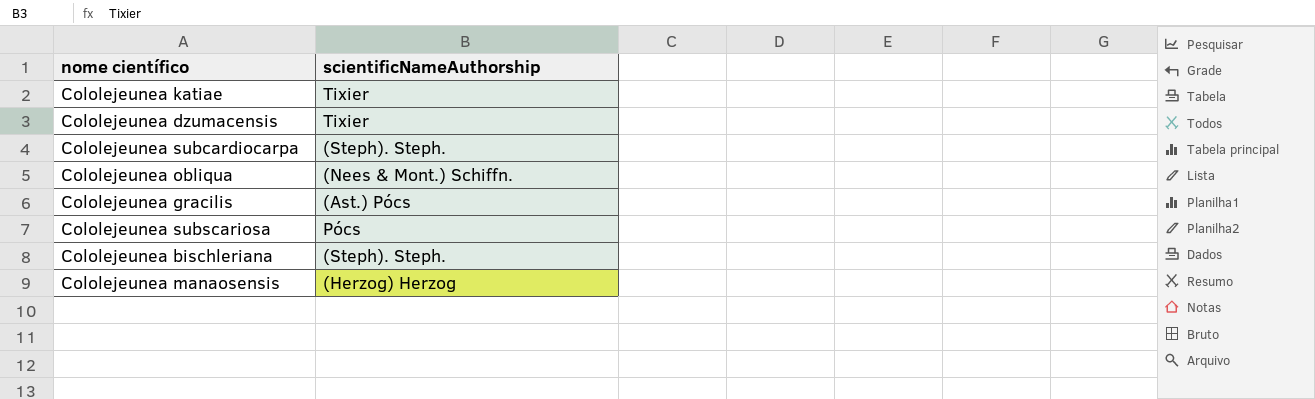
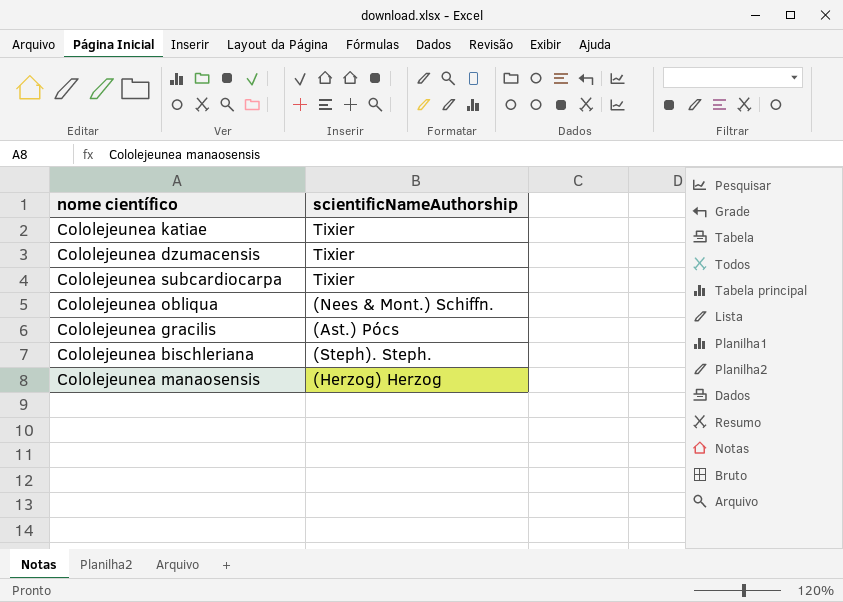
row Cololejeunea subscariosa: Pócs -> none
Cololejeunea subcardiocarpa | scientificNameAuthorship: (Steph). Steph. -> Tixier

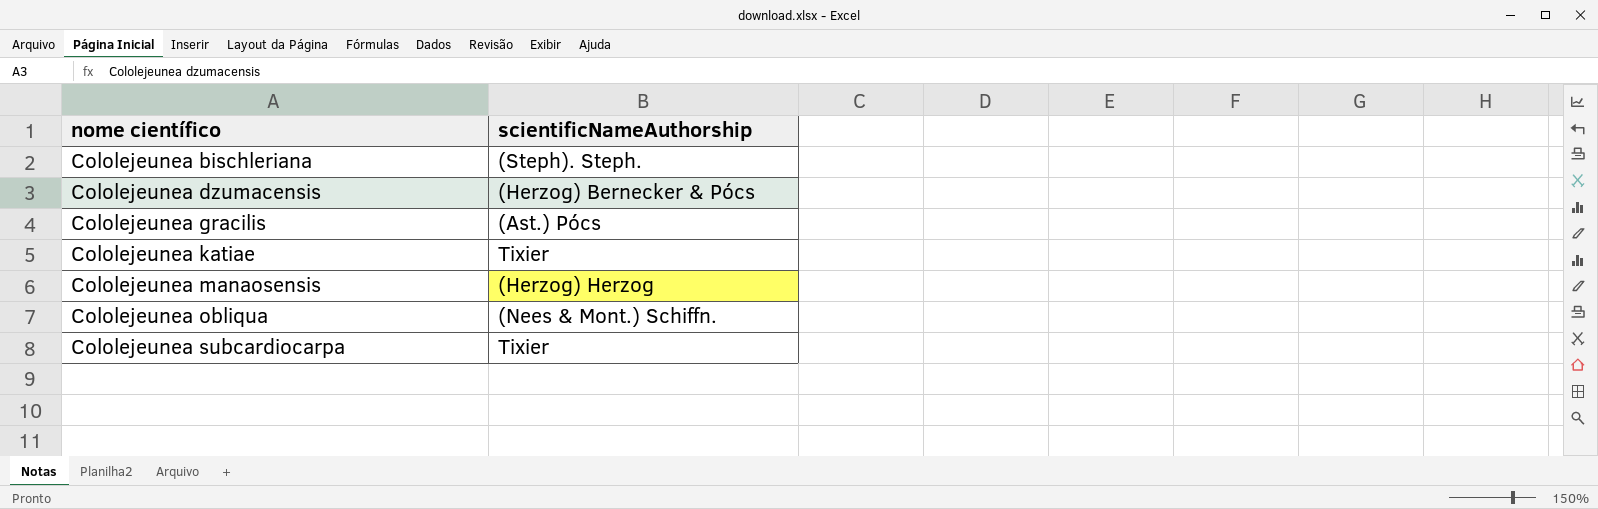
row order: none -> nome científico ascending
Cololejeunea dzumacensis | scientificNameAuthorship: Tixier -> (Herzog) Bernecker & Pócs

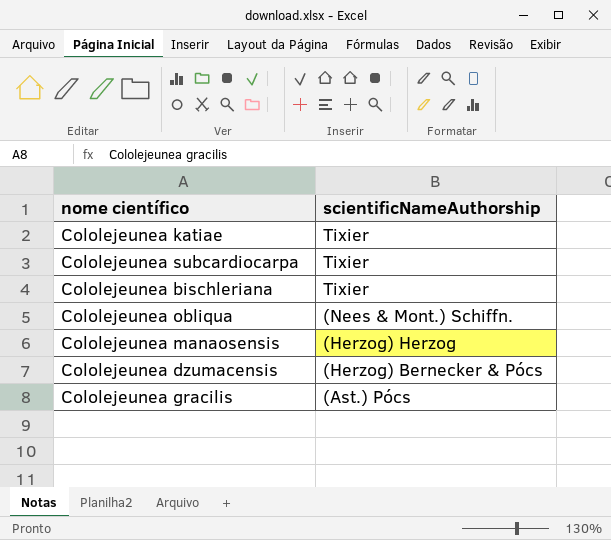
row order: nome científico ascending -> scientificNameAuthorship descending
Cololejeunea bischleriana | scientificNameAuthorship: (Steph). Steph. -> Tixier

